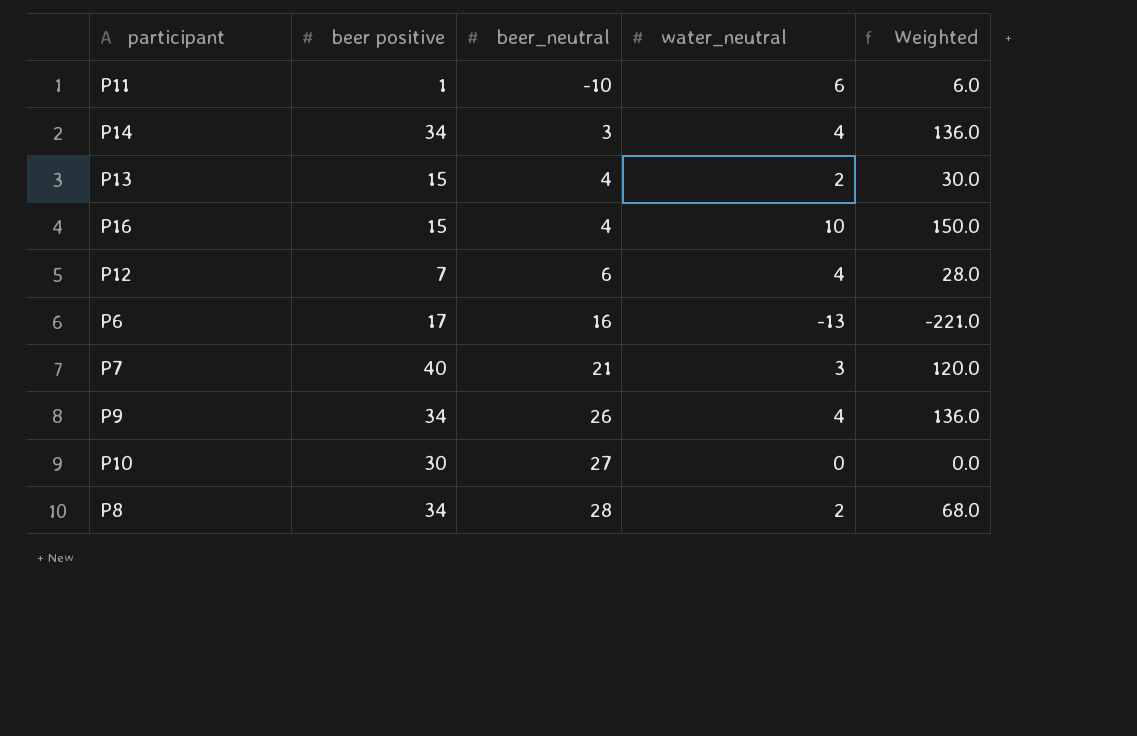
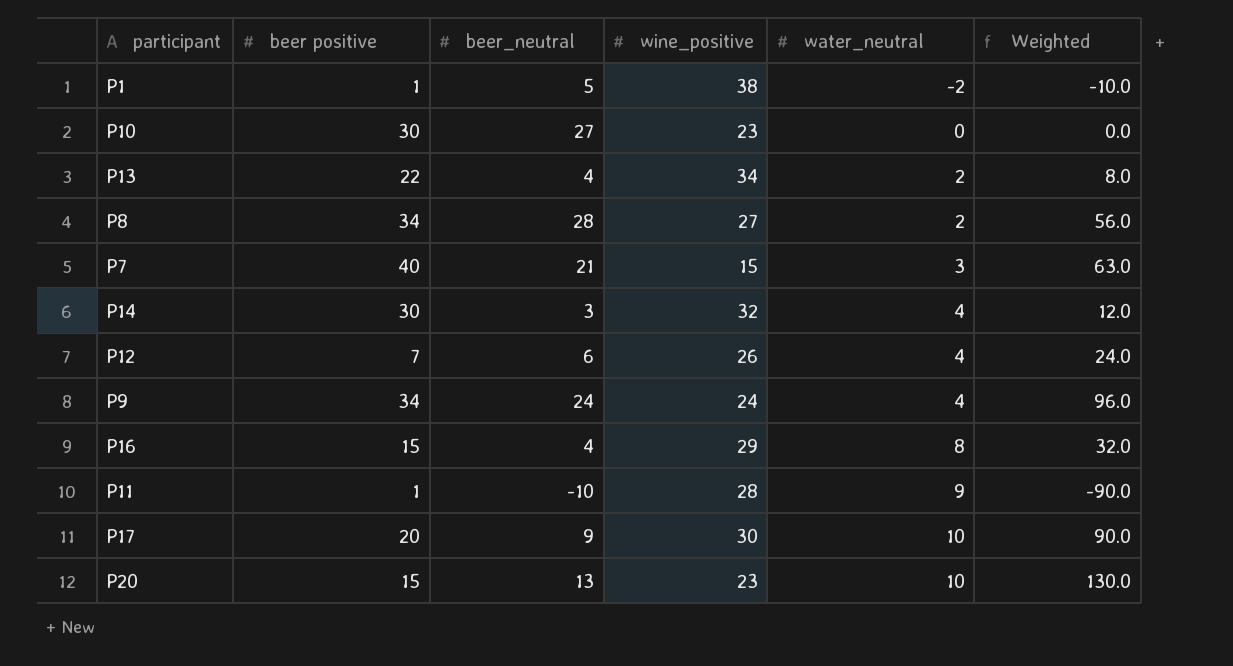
row order: beer_neutral ascending -> water_neutral ascending
column wine_positive | position: none -> 4
column Weighted | formula: [beer positive] * [water_neutral] -> [beer_neutral] * [water_neutral]
row P6: 17 | 16 | -13 | -221.0 -> none
row P1: none -> 1 | 5 | 38 | -2 | -10.0
P13 | beer positive: 15 -> 22
P14 | beer positive: 34 -> 30
P9 | beer_neutral: 26 -> 24
P16 | water_neutral: 10 -> 8
P11 | water_neutral: 6 -> 9
row P17: none -> 20 | 9 | 30 | 10 | 90.0
row P20: none -> 15 | 13 | 23 | 10 | 130.0

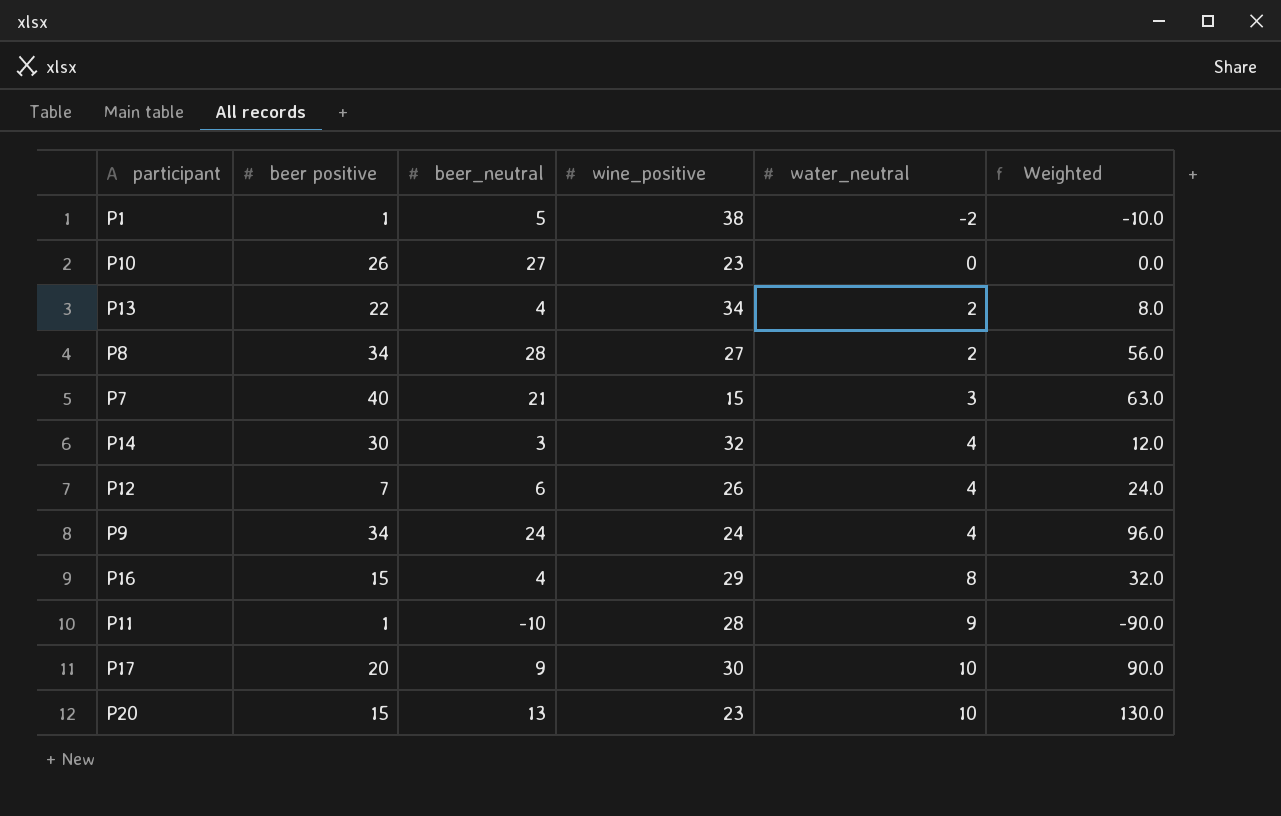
P10 | beer positive: 30 -> 26

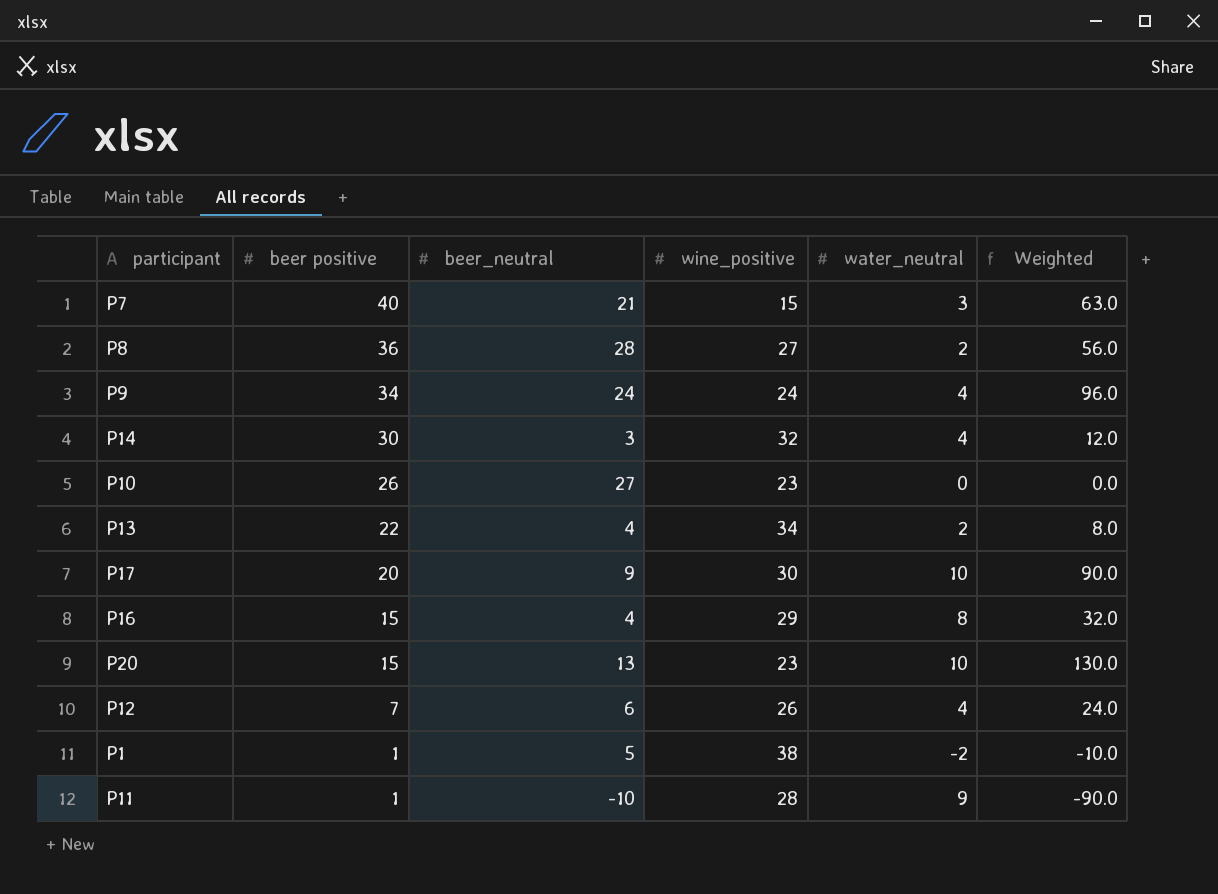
row order: water_neutral ascending -> beer positive descending
P8 | beer positive: 34 -> 36

